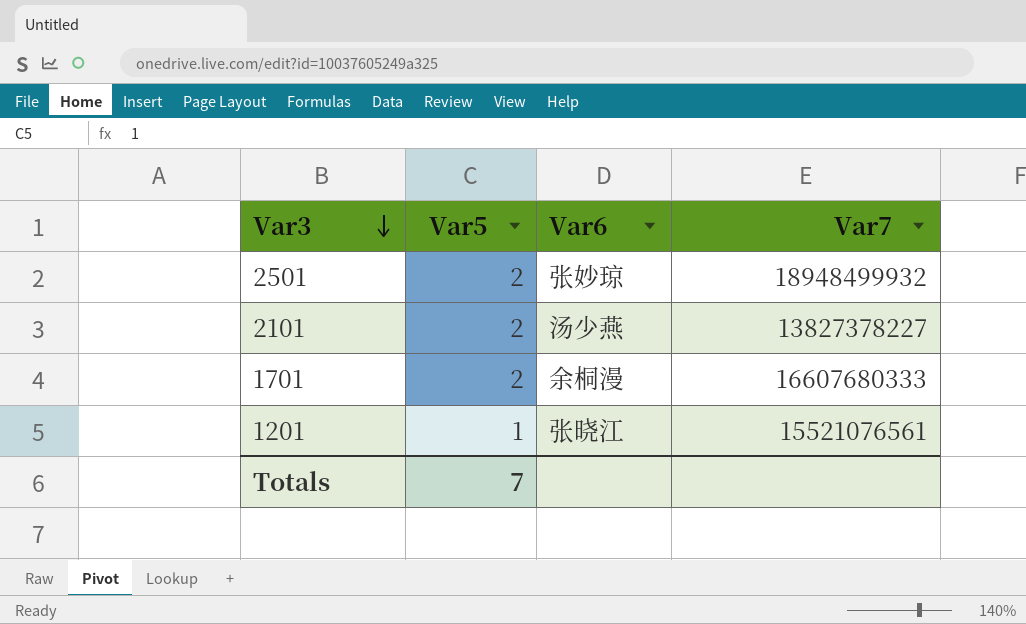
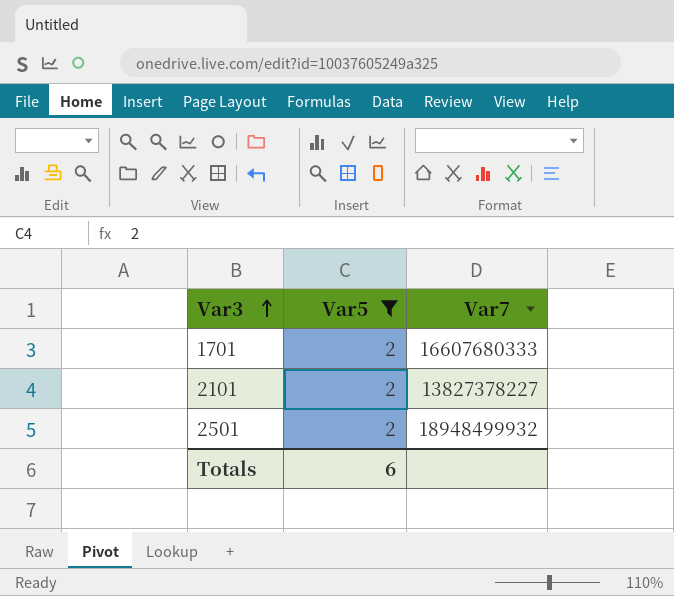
filter: none -> Var5 = 2
row order: Var3 descending -> Var3 ascending
column Var6 | position: 3 -> none
Totals | Var5: 7 -> 6

